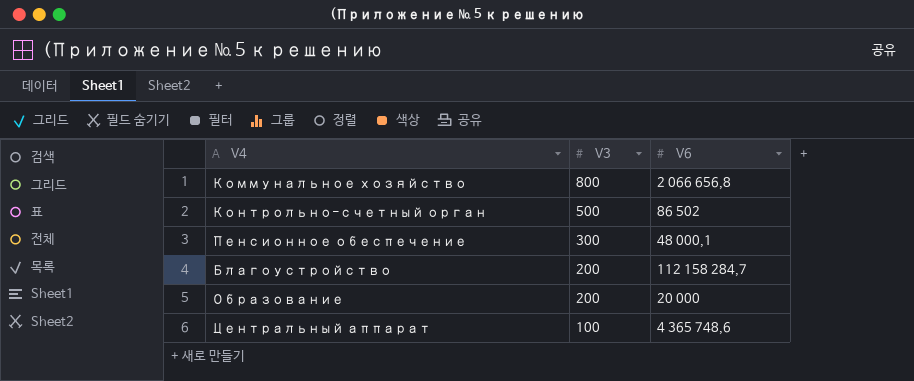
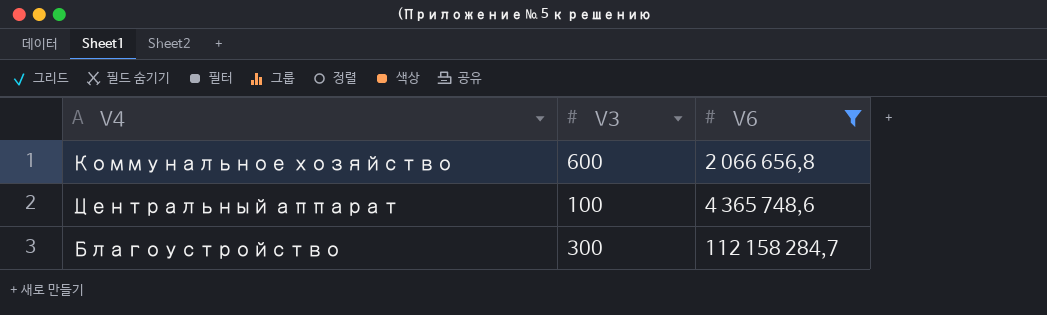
filter: none -> V6 >= 2 066 656,8
row order: V3 descending -> V6 ascending
Коммунальное хозяйство | V3: 800 -> 600
Благоустройство | V3: 200 -> 300

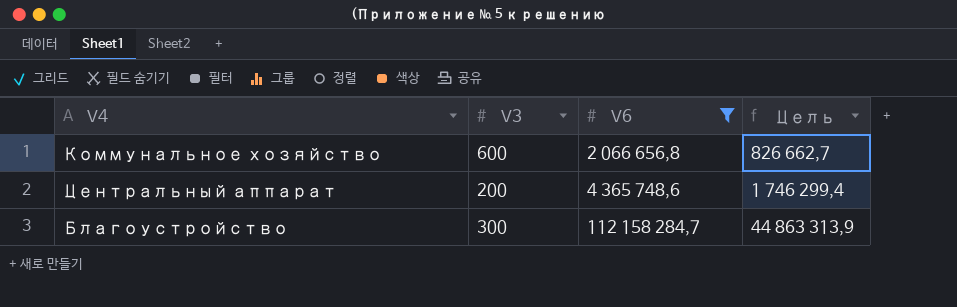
column Цель | formula: none -> [V6] * 0,4
Центральный аппарат | V3: 100 -> 200

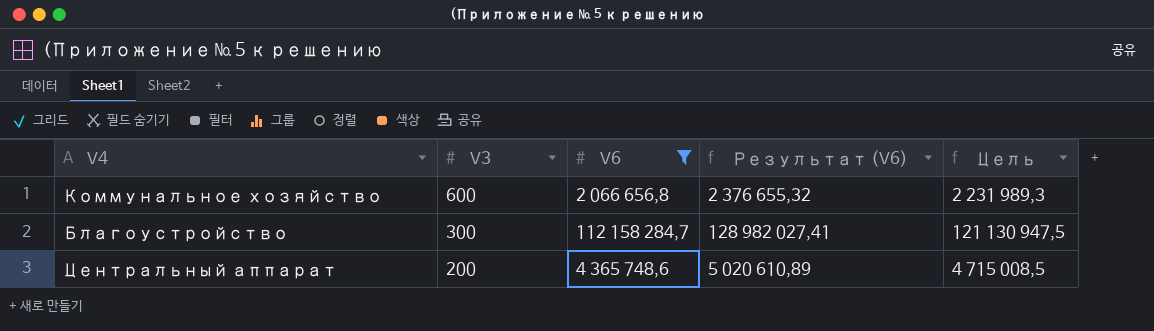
row order: V6 ascending -> V3 descending
column Результат (V6) | formula: none -> [V6] * 1,15
column Цель | formula: [V6] * 0,4 -> [V6] * 1,08

